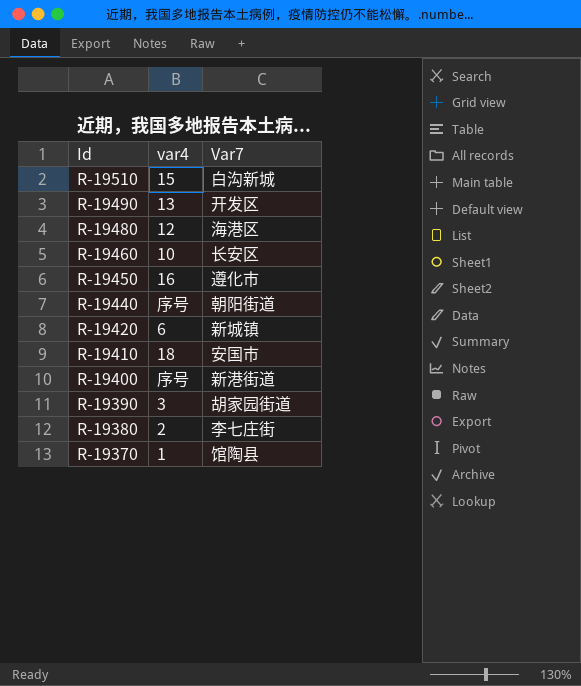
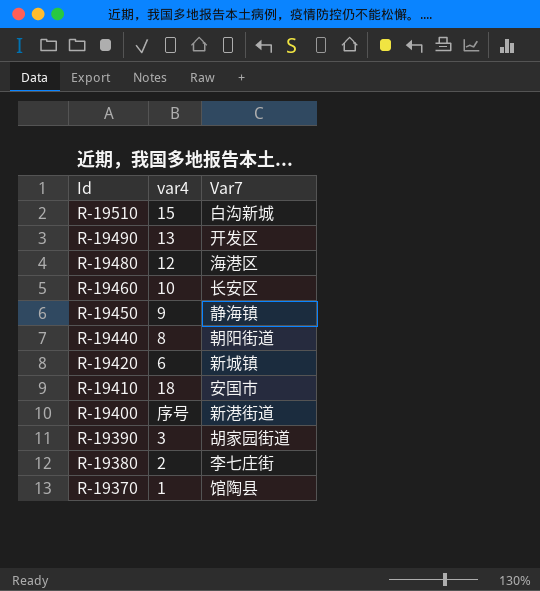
R-19450 | var4: 16 -> 9
R-19450 | Var7: 遵化市 -> 静海镇
R-19440 | var4: 序号 -> 8

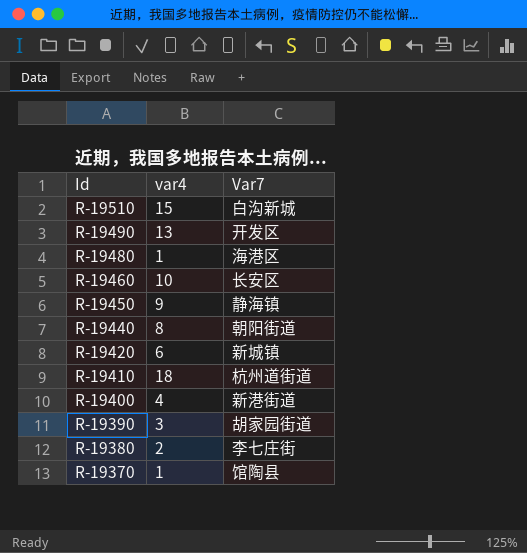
R-19480 | var4: 12 -> 1
R-19410 | Var7: 安国市 -> 杭州道街道
R-19400 | var4: 序号 -> 4

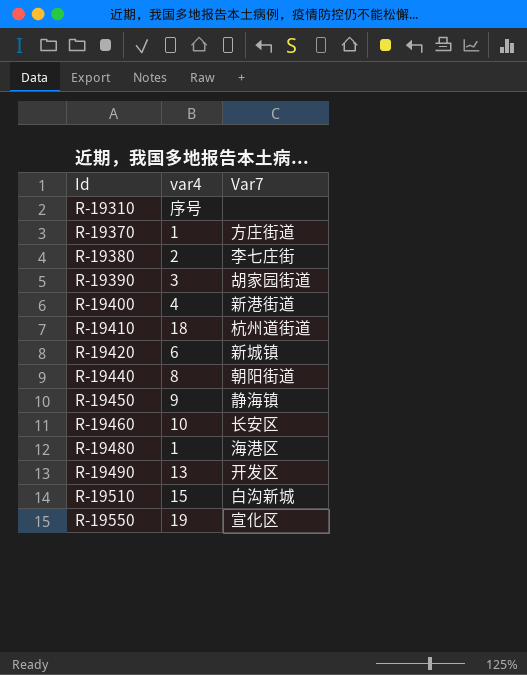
row order: Id descending -> Id ascending
row R-19310: none -> 序号 | none
R-19370 | Var7: 馆陶县 -> 方庄街道
row R-19550: none -> 19 | 宣化区

